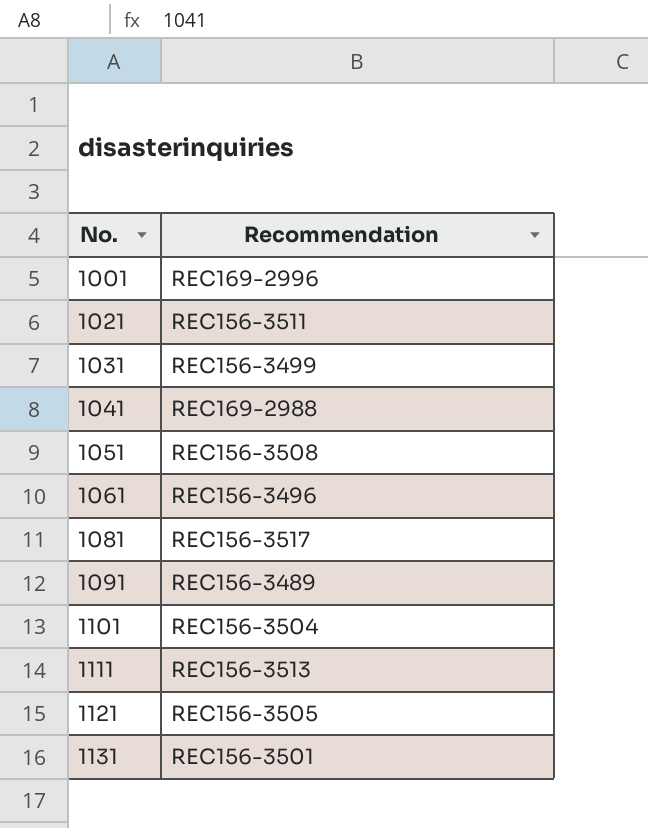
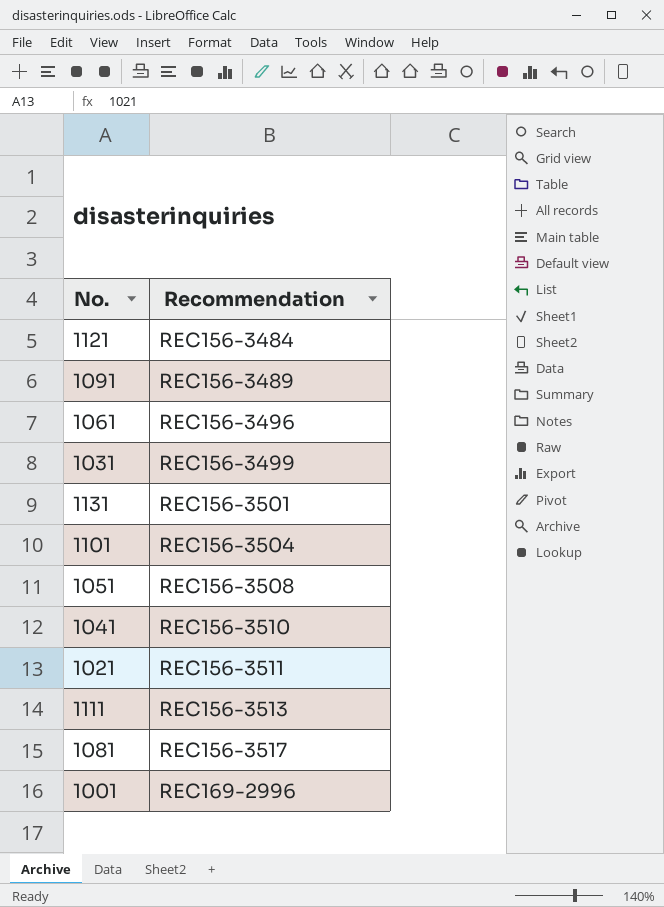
row order: No. ascending -> Recommendation ascending
1121 | Recommendation: REC156-3505 -> REC156-3484
1041 | Recommendation: REC169-2988 -> REC156-3510

